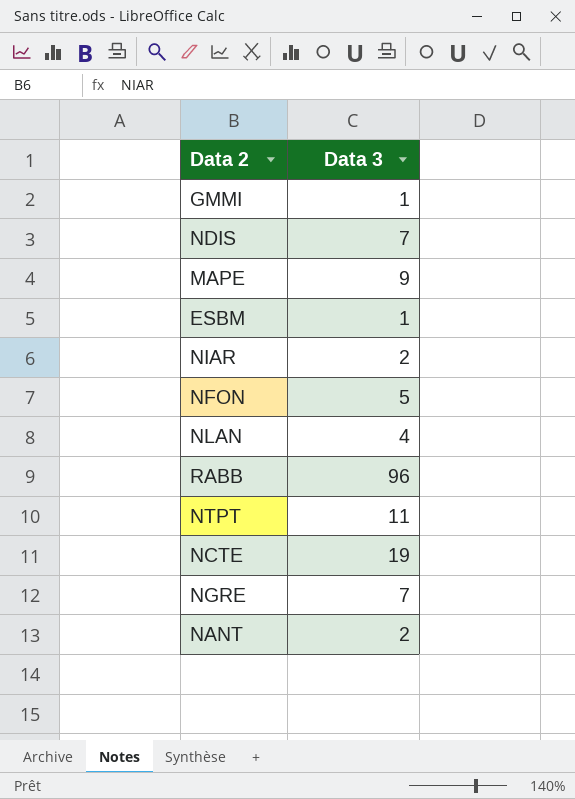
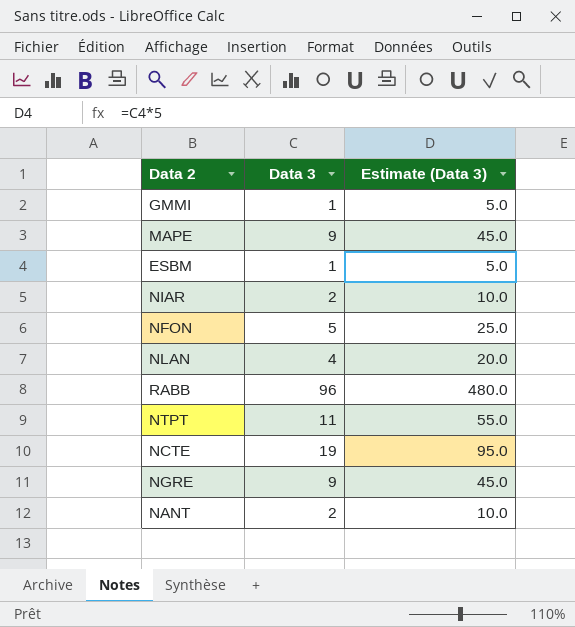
column Estimate (Data 3) | formula: none -> [Data 3] * 5
row NDIS: 7 -> none
NGRE | Data 3: 7 -> 9

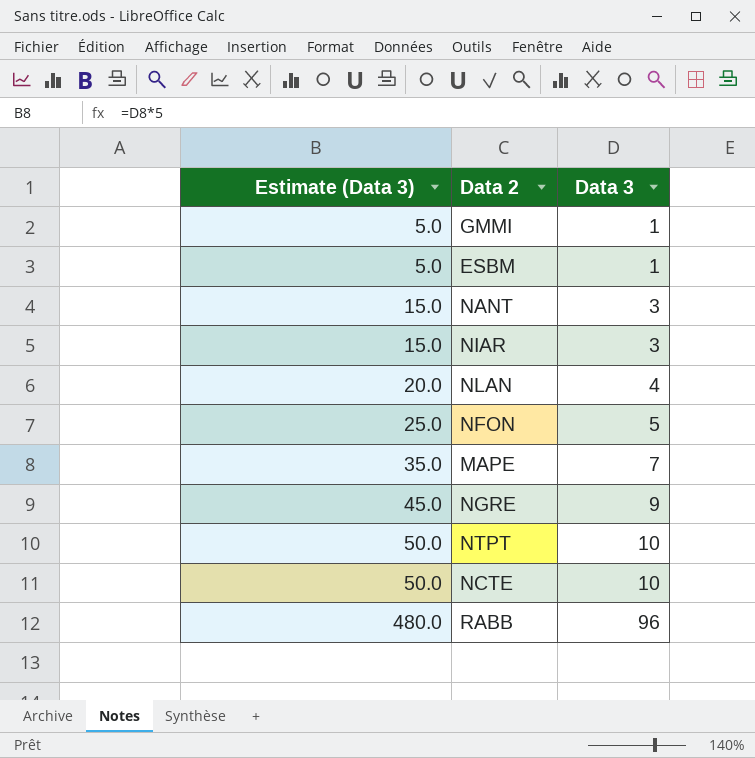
row order: none -> Estimate (Data 3) ascending
column Estimate (Data 3) | position: 3 -> 1
NANT | Estimate (Data 3): 10.0 -> 15.0
NANT | Data 3: 2 -> 3
NIAR | Estimate (Data 3): 10.0 -> 15.0
NIAR | Data 3: 2 -> 3
MAPE | Estimate (Data 3): 45.0 -> 35.0
MAPE | Data 3: 9 -> 7
NTPT | Estimate (Data 3): 55.0 -> 50.0
NTPT | Data 3: 11 -> 10
NCTE | Estimate (Data 3): 95.0 -> 50.0
NCTE | Data 3: 19 -> 10

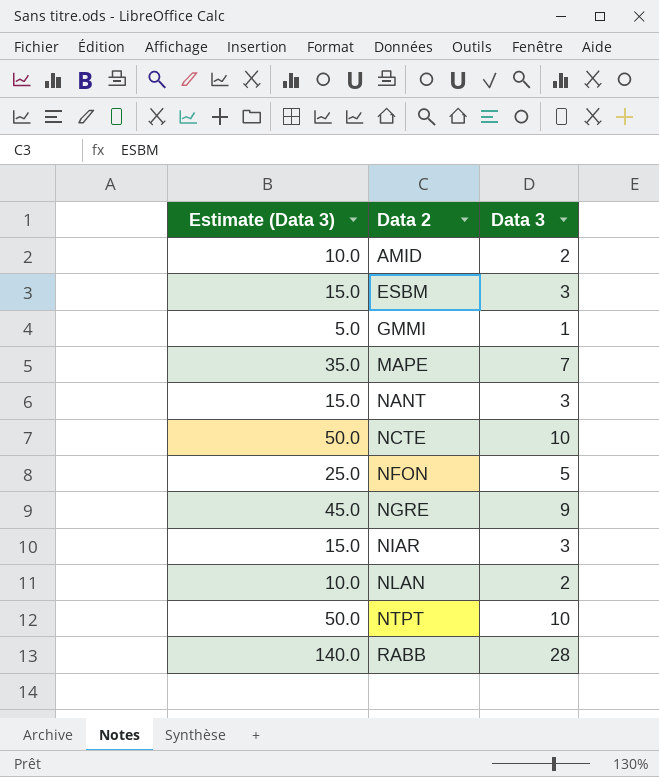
row order: Estimate (Data 3) ascending -> Data 2 ascending
row AMID: none -> 10.0 | 2
ESBM | Estimate (Data 3): 5.0 -> 15.0
ESBM | Data 3: 1 -> 3
NLAN | Estimate (Data 3): 20.0 -> 10.0
NLAN | Data 3: 4 -> 2
RABB | Estimate (Data 3): 480.0 -> 140.0
RABB | Data 3: 96 -> 28

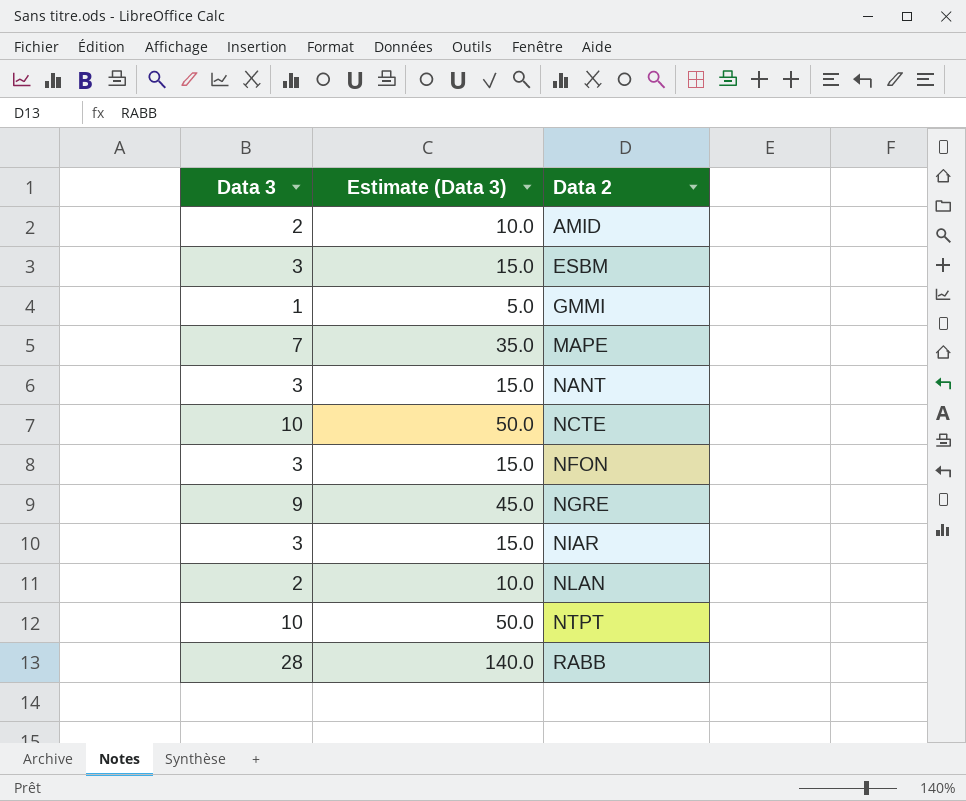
column Data 3 | position: 3 -> 1
NFON | Data 3: 5 -> 3
NFON | Estimate (Data 3): 25.0 -> 15.0

